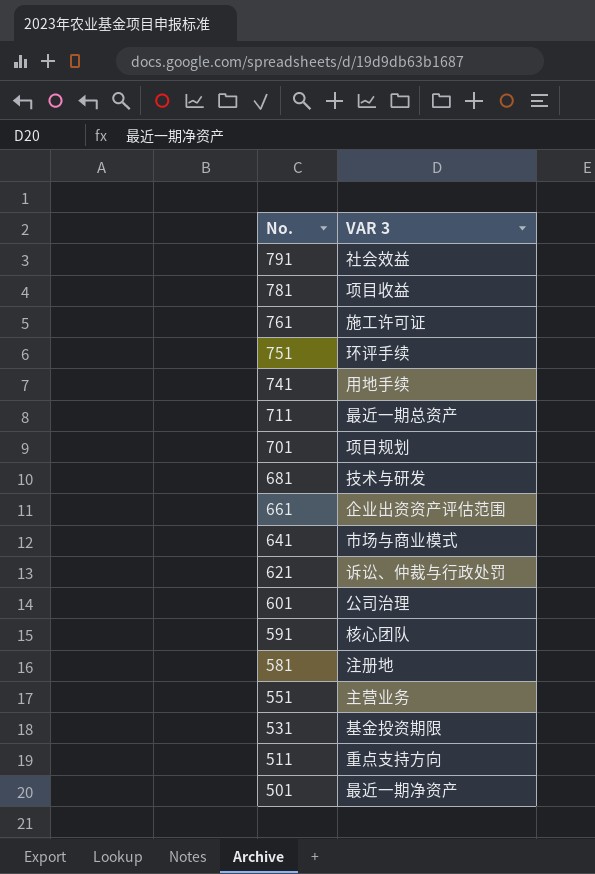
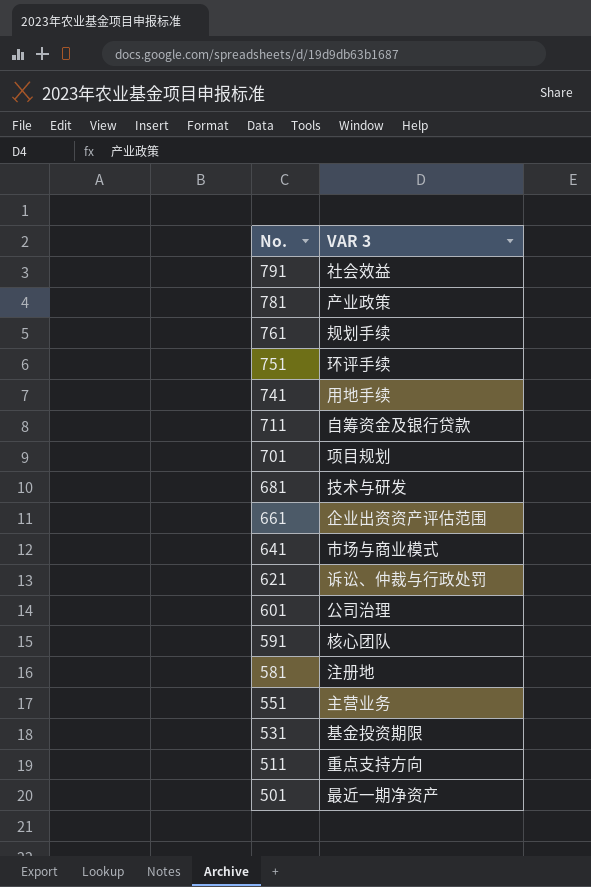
781 | VAR 3: 项目收益 -> 产业政策
761 | VAR 3: 施工许可证 -> 规划手续
711 | VAR 3: 最近一期总资产 -> 自筹资金及银行贷款

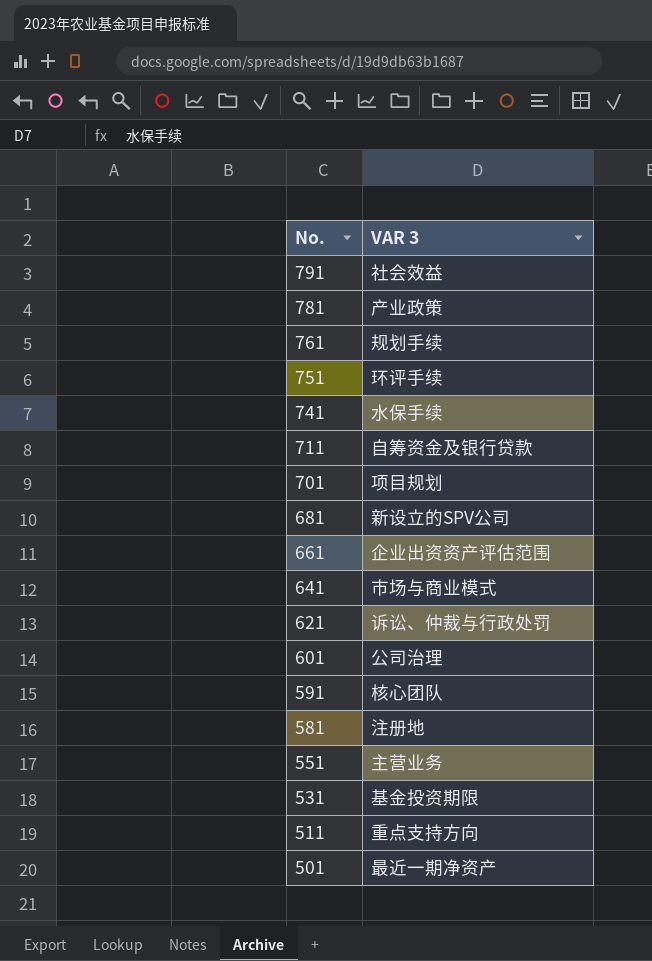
741 | VAR 3: 用地手续 -> 水保手续
681 | VAR 3: 技术与研发 -> 新设立的SPV公司

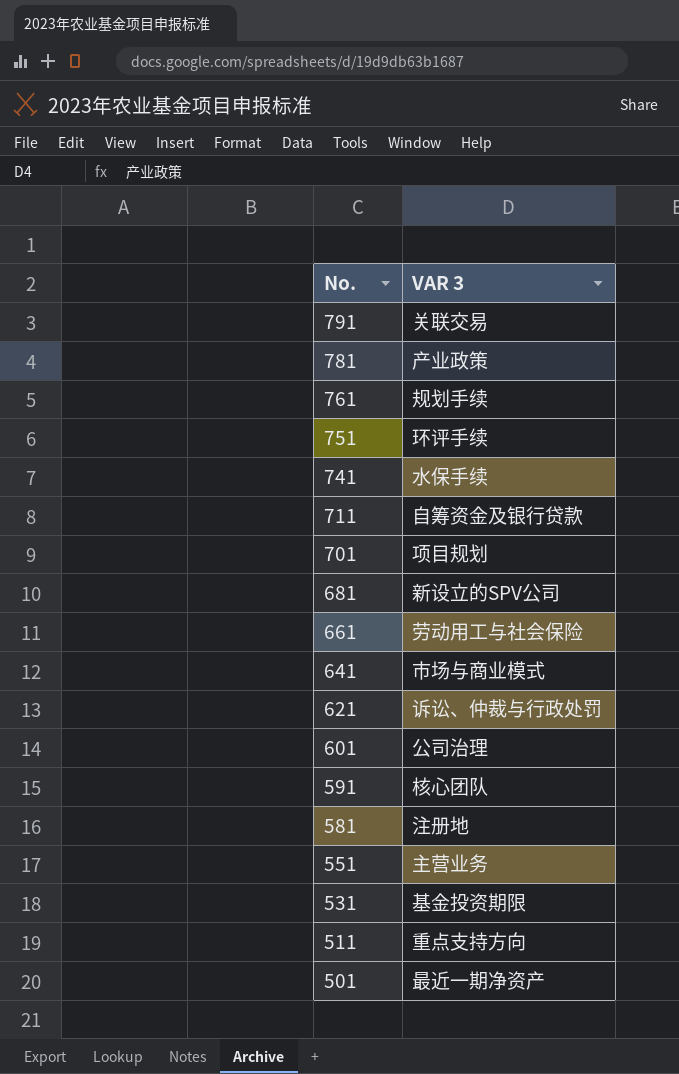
791 | VAR 3: 社会效益 -> 关联交易
661 | VAR 3: 企业出资资产评估范围 -> 劳动用工与社会保险

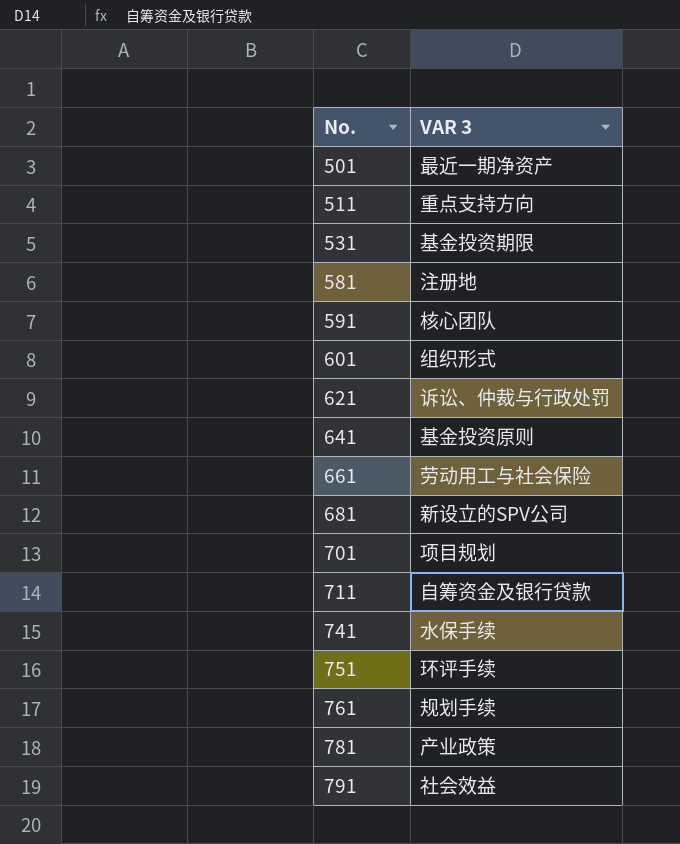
row order: No. descending -> No. ascending
row 551: 主营业务 -> none
601 | VAR 3: 公司治理 -> 组织形式
641 | VAR 3: 市场与商业模式 -> 基金投资原则
791 | VAR 3: 关联交易 -> 社会效益

